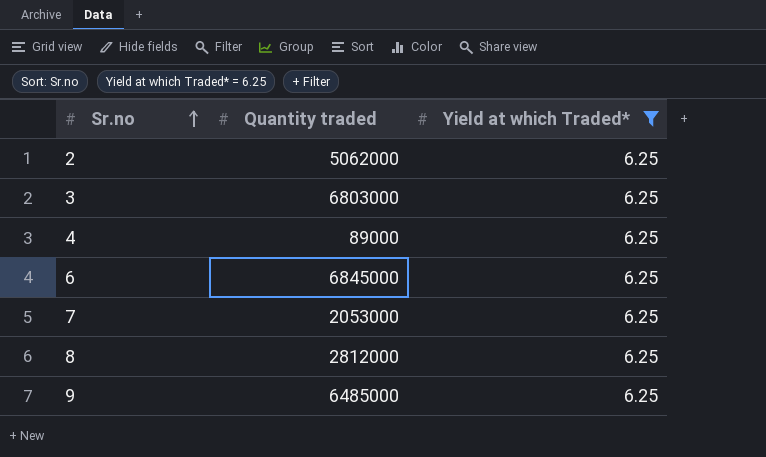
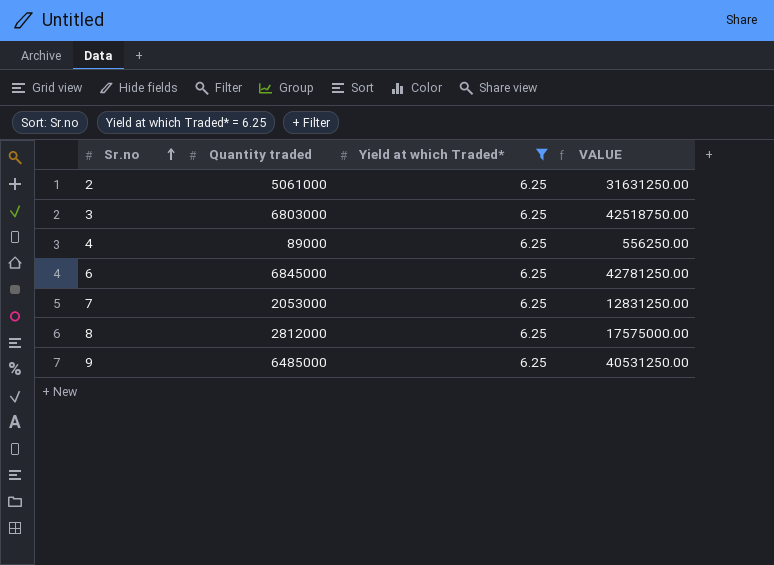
column VALUE | formula: none -> [Quantity traded] * [Yield at which Traded*]
2 | Quantity traded: 5062000 -> 5061000

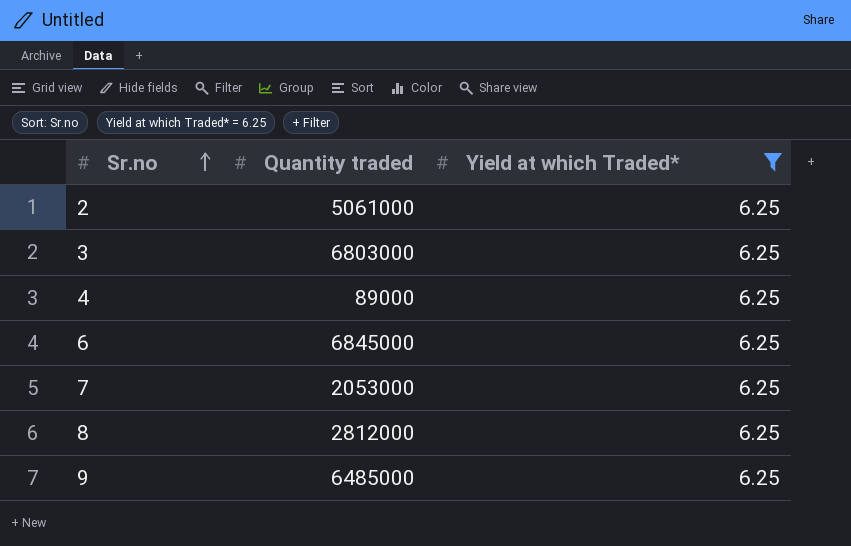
column VALUE | formula: [Quantity traded] * [Yield at which Traded*] -> none

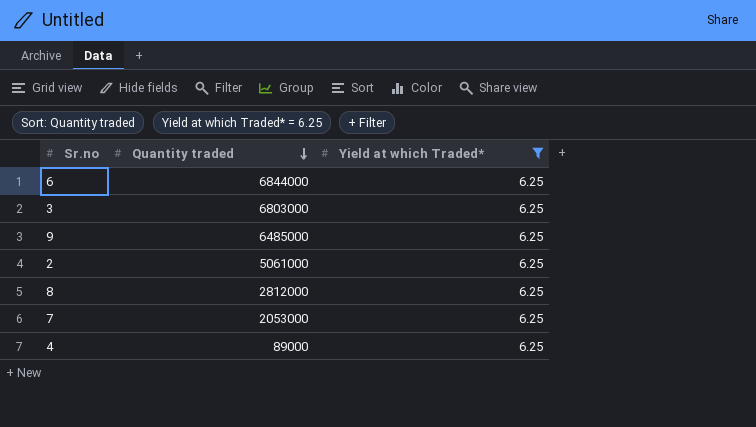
row order: Sr.no ascending -> Quantity traded descending
6 | Quantity traded: 6845000 -> 6844000

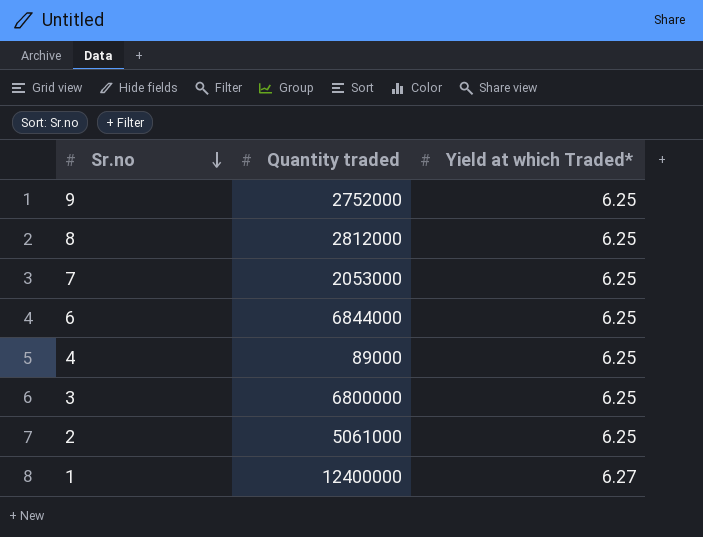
filter: Yield at which Traded* = 6.25 -> none
row order: Quantity traded descending -> Sr.no descending
9 | Quantity traded: 6485000 -> 2752000
3 | Quantity traded: 6803000 -> 6800000

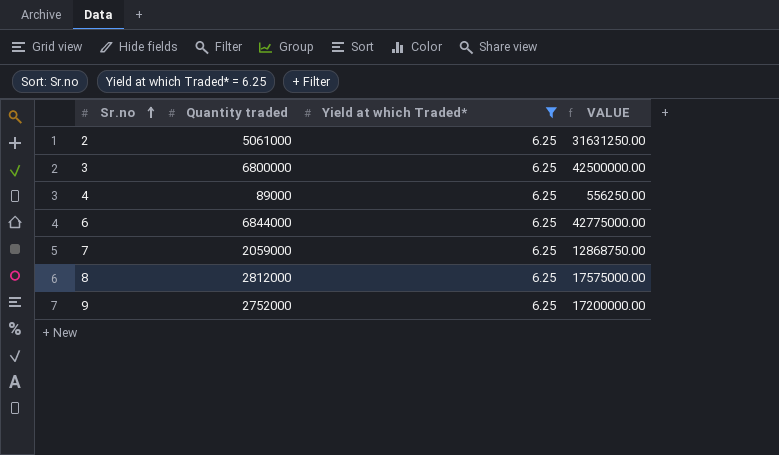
filter: none -> Yield at which Traded* = 6.25
row order: Sr.no descending -> Sr.no ascending
column VALUE | formula: none -> [Quantity traded] * [Yield at which Traded*]
7 | Quantity traded: 2053000 -> 2059000

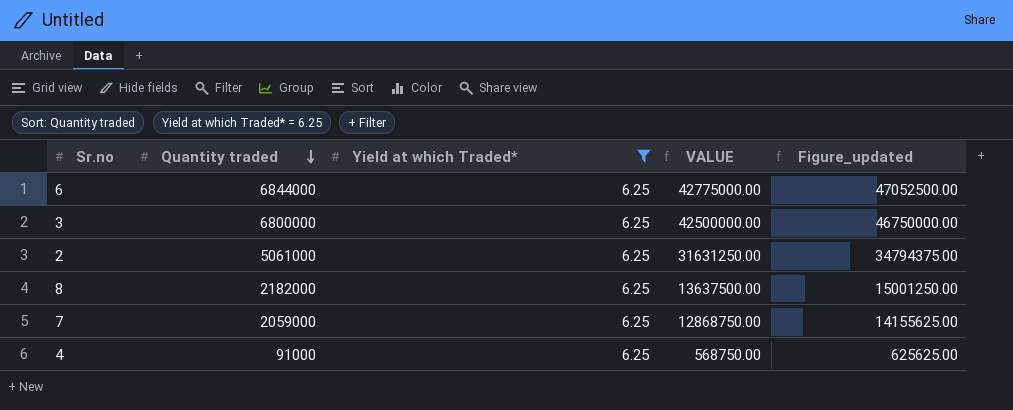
row order: Sr.no ascending -> Quantity traded descending
column Figure_updated | formula: none -> [VALUE] * 1.1
row 9: 2752000 | 6.25 | 17200000.00 -> none
8 | Quantity traded: 2812000 -> 2182000
8 | VALUE: 17575000.00 -> 13637500.00
4 | Quantity traded: 89000 -> 91000
4 | VALUE: 556250.00 -> 568750.00

